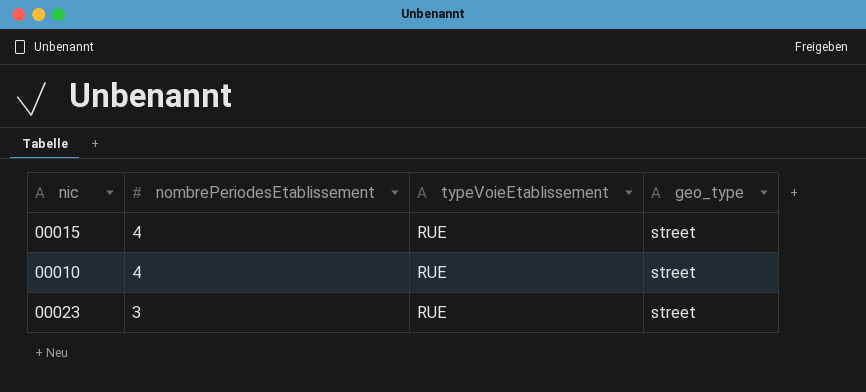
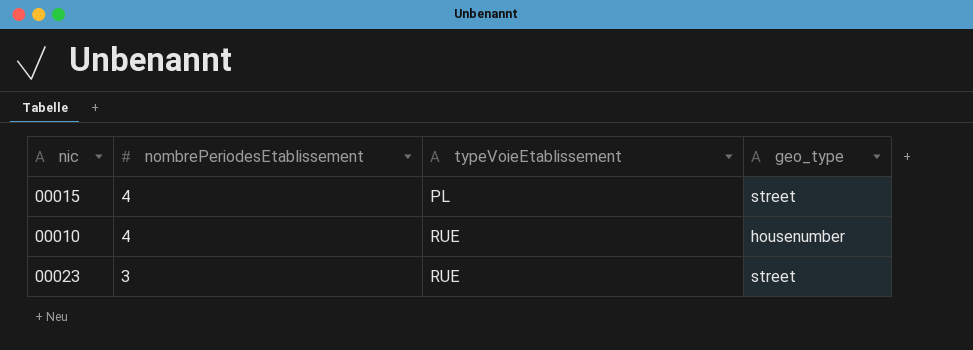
00015 | typeVoieEtablissement: RUE -> PL
00010 | geo_type: street -> housenumber

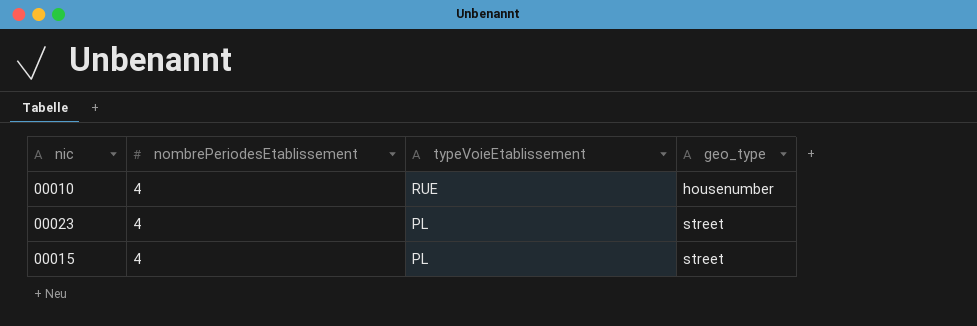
row order: nombrePeriodesEtablissement descending -> typeVoieEtablissement descending
00023 | nombrePeriodesEtablissement: 3 -> 4
00023 | typeVoieEtablissement: RUE -> PL

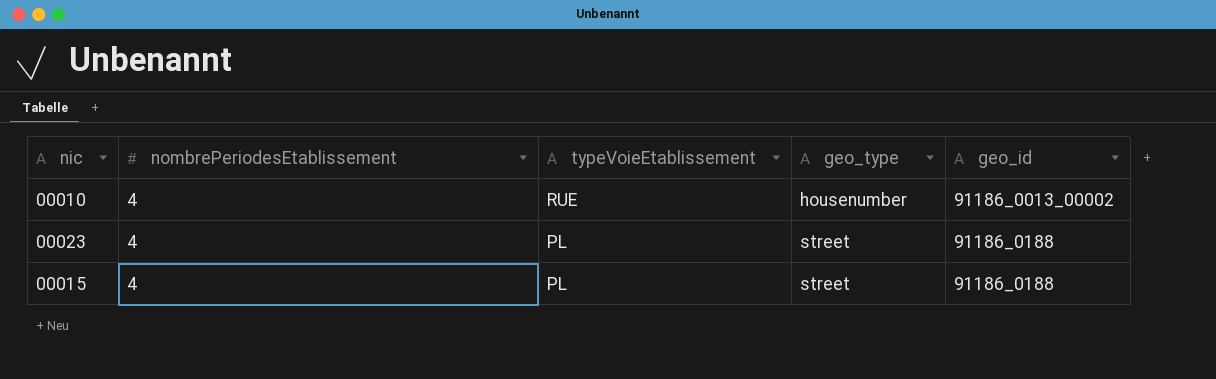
column geo_id | position: none -> 5

